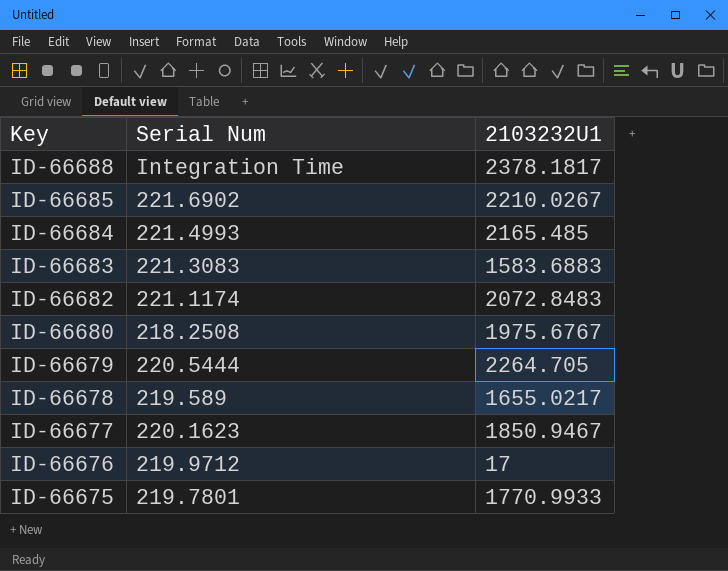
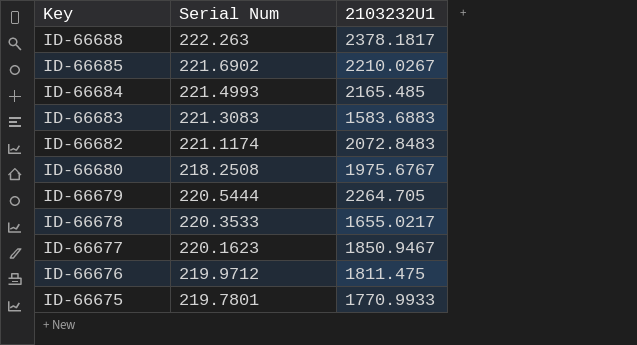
ID-66688 | Serial Num: Integration Time -> 222.263
ID-66678 | Serial Num: 219.589 -> 220.3533
ID-66676 | 2103232U1: 17 -> 1811.475

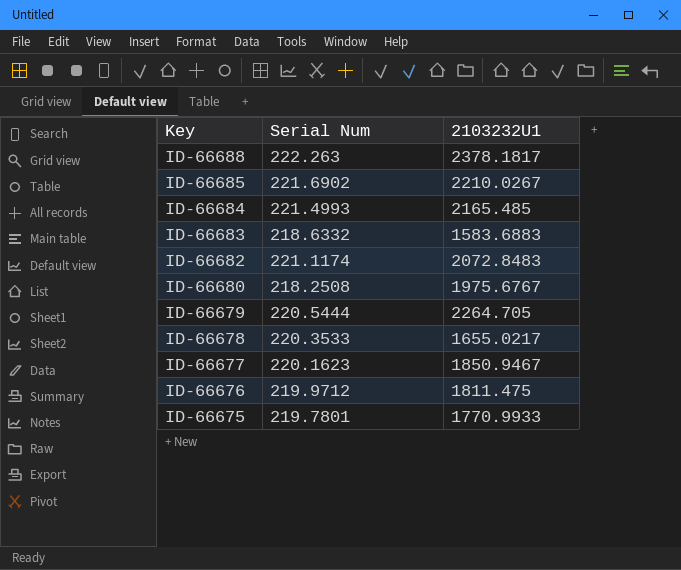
ID-66683 | Serial Num: 221.3083 -> 218.6332

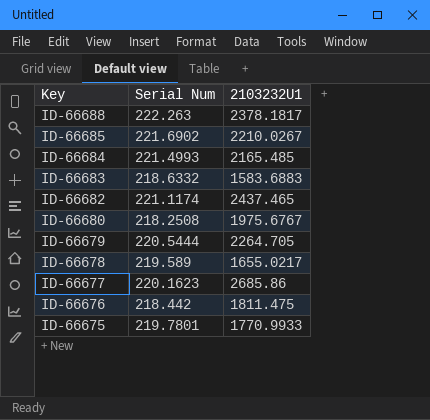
ID-66682 | 2103232U1: 2072.8483 -> 2437.465
ID-66678 | Serial Num: 220.3533 -> 219.589
ID-66677 | 2103232U1: 1850.9467 -> 2685.86
ID-66676 | Serial Num: 219.9712 -> 218.442

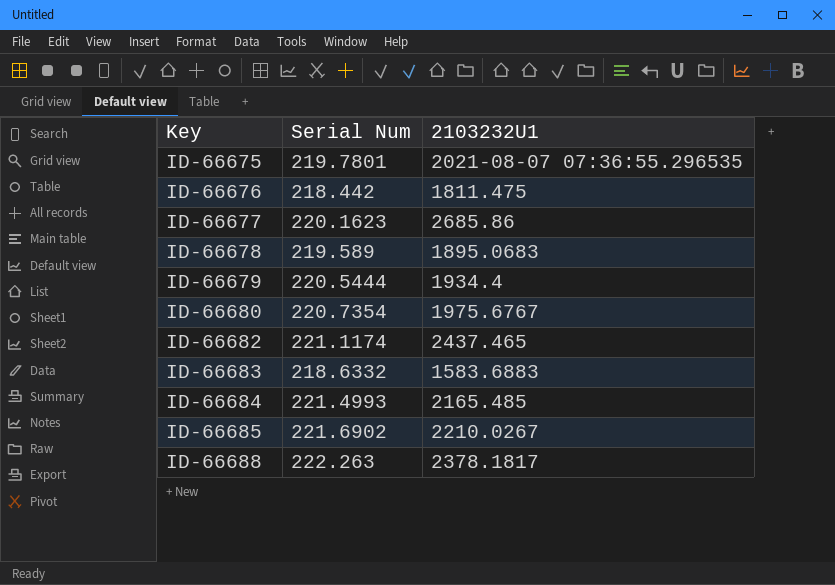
row order: Key descending -> Key ascending
ID-66675 | 2103232U1: 1770.9933 -> 2021-08-07 07:36:55.296535
ID-66678 | 2103232U1: 1655.0217 -> 1895.0683
ID-66679 | 2103232U1: 2264.705 -> 1934.4
ID-66680 | Serial Num: 218.2508 -> 220.7354

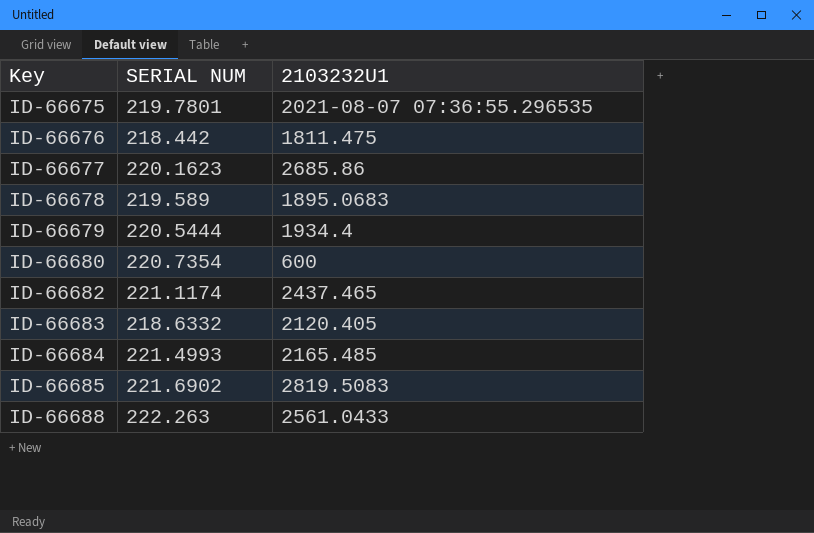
column name: Serial Num -> SERIAL NUM
ID-66680 | 2103232U1: 1975.6767 -> 600
ID-66683 | 2103232U1: 1583.6883 -> 2120.405
ID-66685 | 2103232U1: 2210.0267 -> 2819.5083
ID-66688 | 2103232U1: 2378.1817 -> 2561.0433

